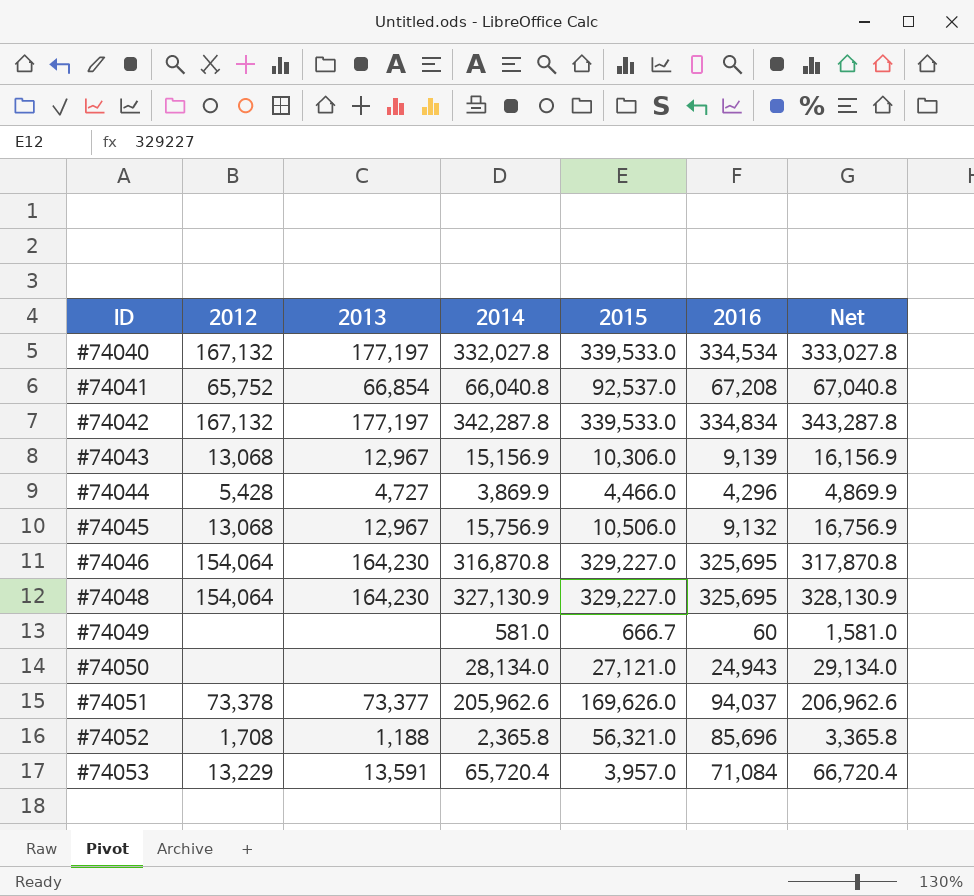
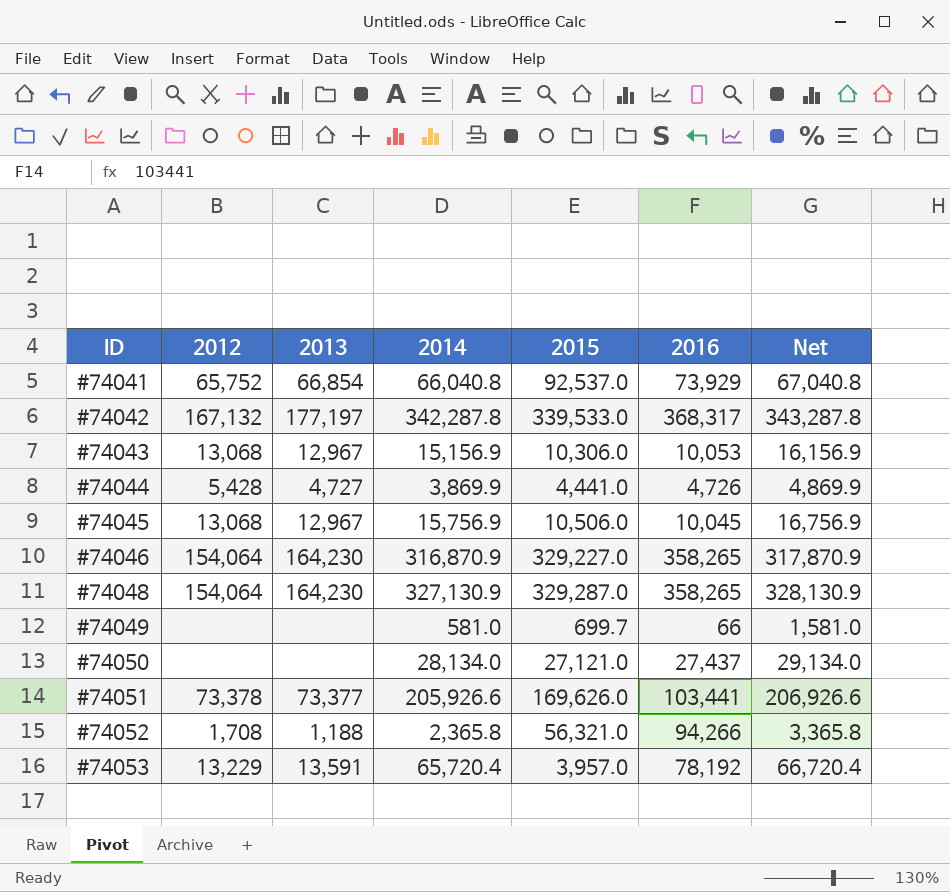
row #74040: 167,132 | 177,197 | 332,027.8 | 339,533.0 | 334,534 | 333,027.8 -> none
#74041 | 2016: 67,208 -> 73,929
#74042 | 2016: 334,834 -> 368,317
#74043 | 2016: 9,139 -> 10,053
#74044 | 2015: 4,466.0 -> 4,441.0
#74044 | 2016: 4,296 -> 4,726
#74045 | 2016: 9,132 -> 10,045
#74046 | 2014: 316,870.8 -> 316,870.9
#74046 | 2016: 325,695 -> 358,265
#74046 | Net: 317,870.8 -> 317,870.9
#74048 | 2015: 329,227.0 -> 329,287.0
#74048 | 2016: 325,695 -> 358,265
#74049 | 2015: 666.7 -> 699.7
#74049 | 2016: 60 -> 66
#74050 | 2016: 24,943 -> 27,437
#74051 | 2014: 205,962.6 -> 205,926.6
#74051 | 2016: 94,037 -> 103,441
#74051 | Net: 206,962.6 -> 206,926.6
#74052 | 2016: 85,696 -> 94,266
#74053 | 2016: 71,084 -> 78,192

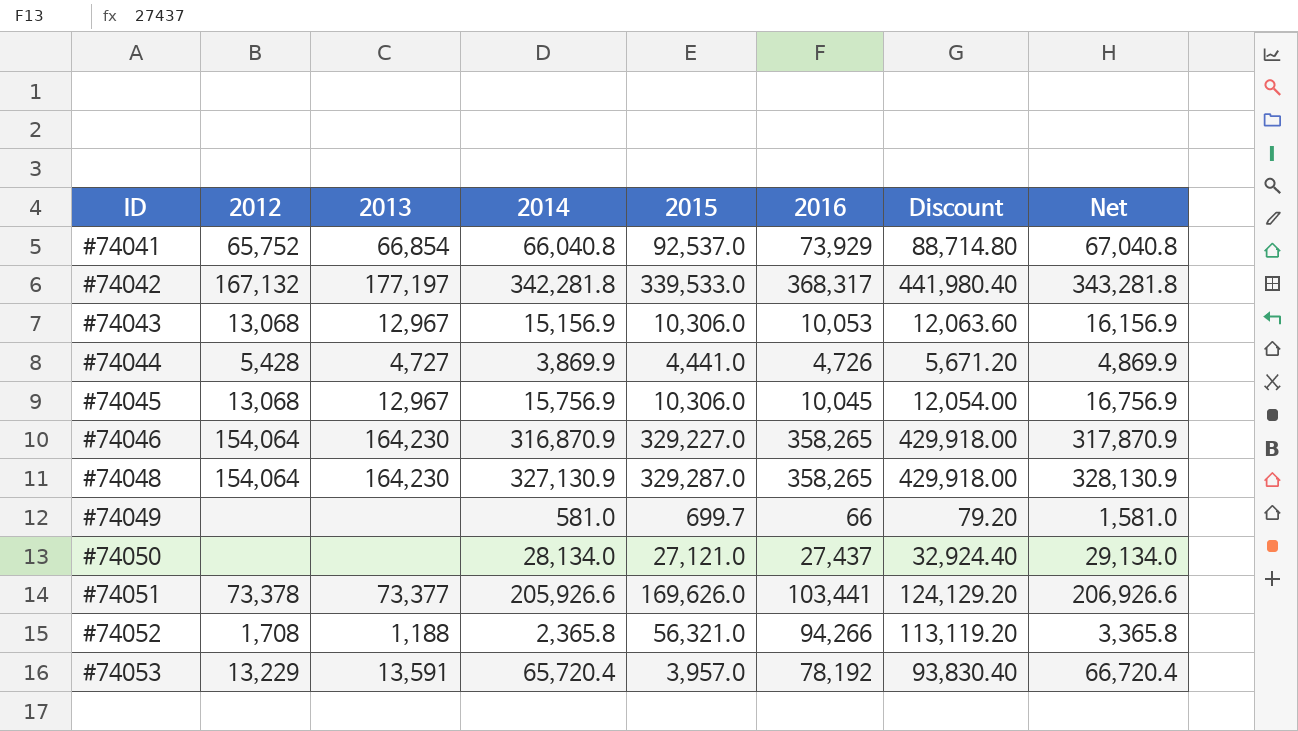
column Discount | formula: none -> [2016] * 1.2
#74042 | 2014: 342,287.8 -> 342,281.8
#74042 | Net: 343,287.8 -> 343,281.8
#74045 | 2015: 10,506.0 -> 10,306.0

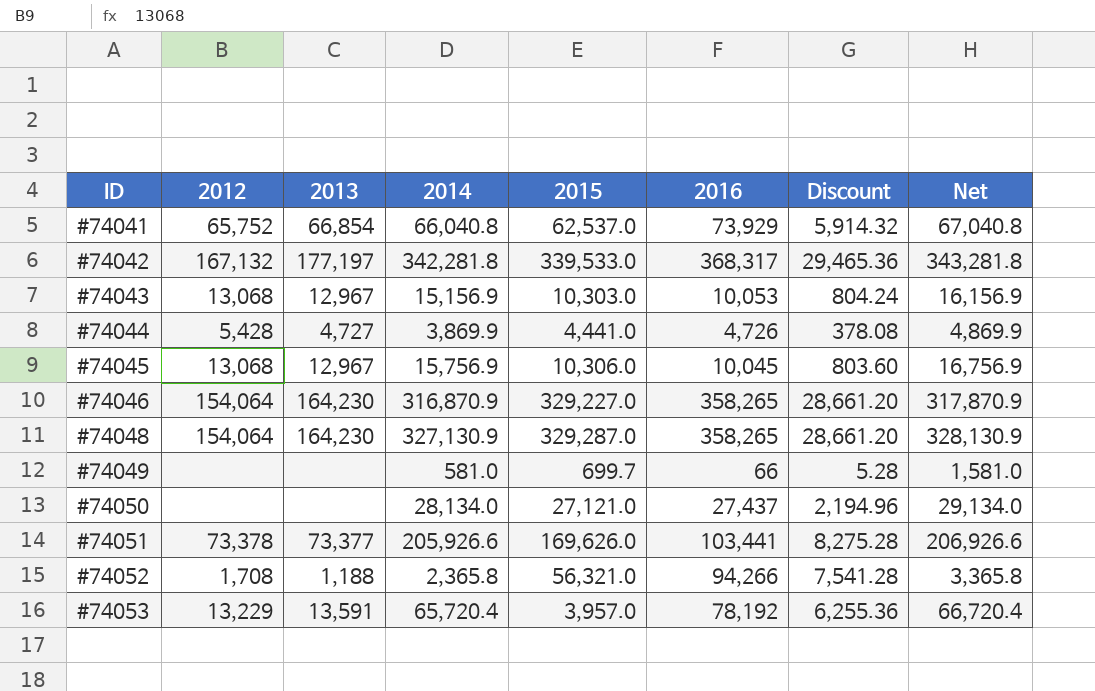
column Discount | formula: [2016] * 1.2 -> [2016] * 0.08
#74041 | 2015: 92,537.0 -> 62,537.0
#74043 | 2015: 10,306.0 -> 10,303.0

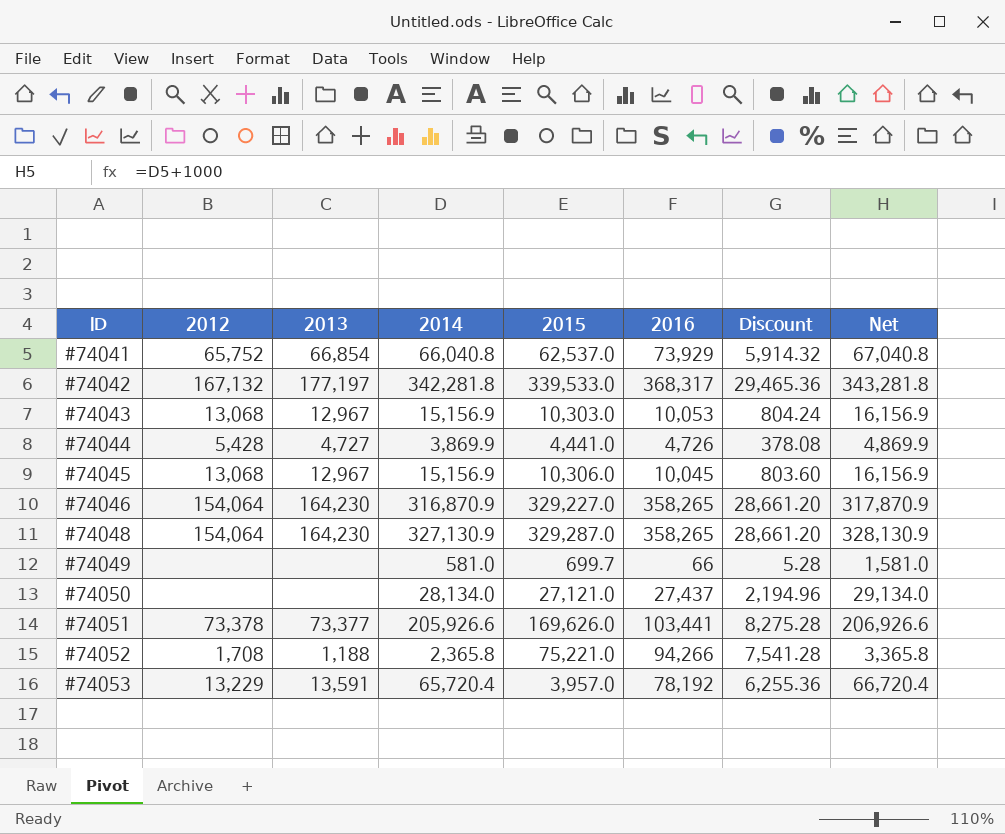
#74045 | 2014: 15,756.9 -> 15,156.9
#74045 | Net: 16,756.9 -> 16,156.9
#74052 | 2015: 56,321.0 -> 75,221.0

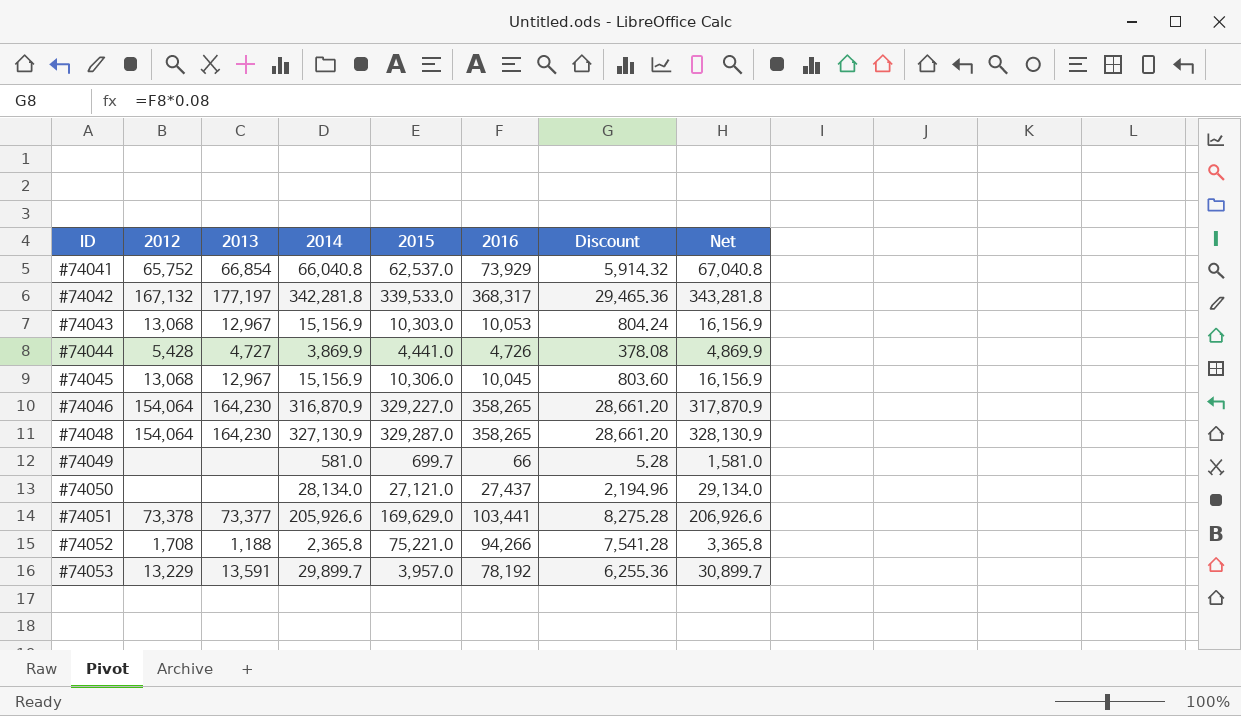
#74051 | 2015: 169,626.0 -> 169,629.0
#74053 | 2014: 65,720.4 -> 29,899.7
#74053 | Net: 66,720.4 -> 30,899.7

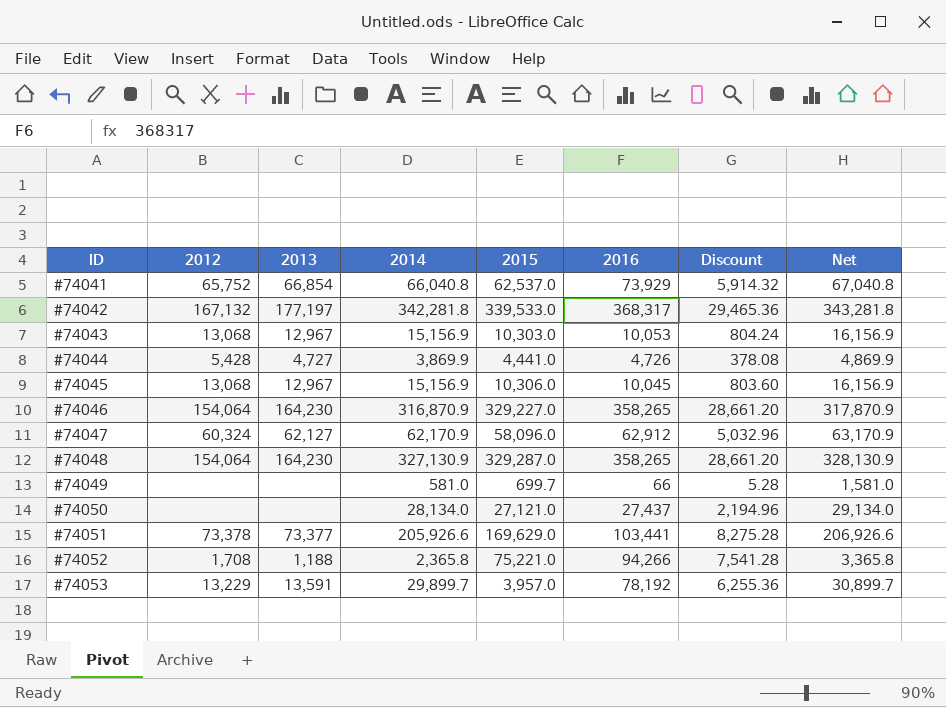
row #74047: none -> 60,324 | 62,127 | 62,170.9 | 58,096.0 | 62,912 | 5,032.96 | 63,170.9

